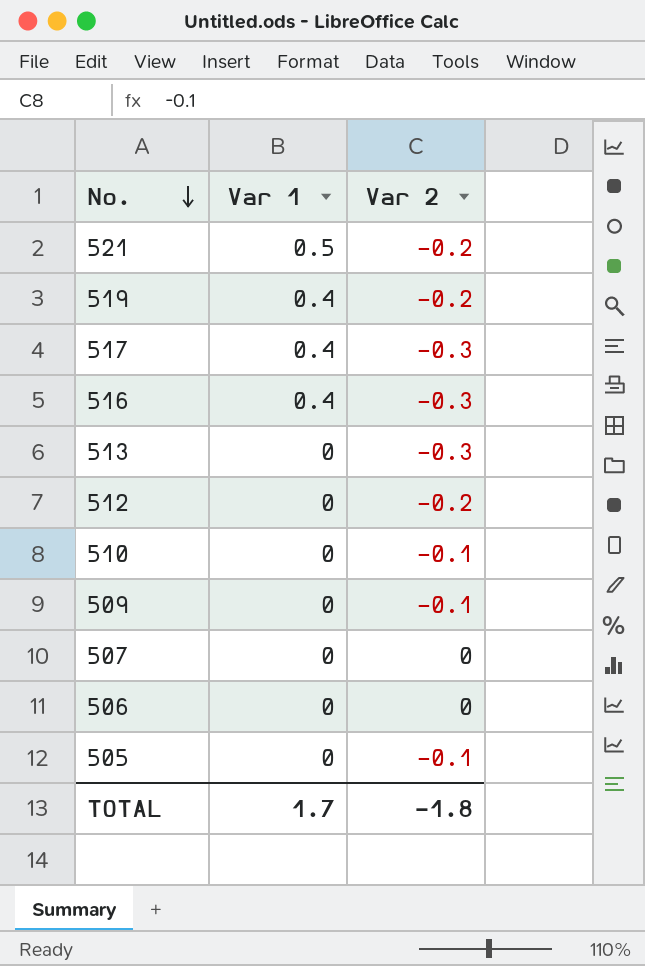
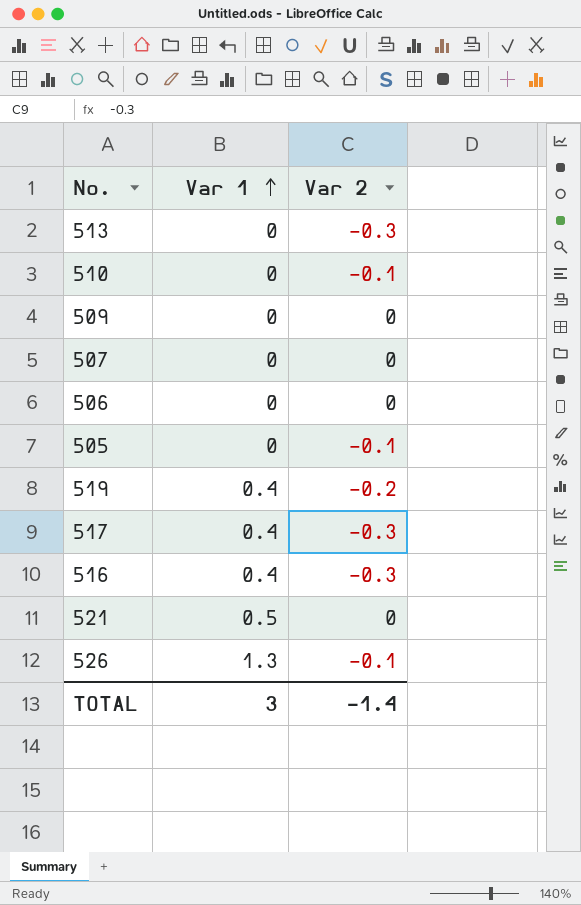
row order: No. descending -> Var 1 ascending
row 512: 0 | -0.2 -> none
509 | Var 2: -0.1 -> 0
521 | Var 2: -0.2 -> 0
row 526: none -> 1.3 | -0.1
TOTAL | Var 1: 1.7 -> 3
TOTAL | Var 2: -1.8 -> -1.4

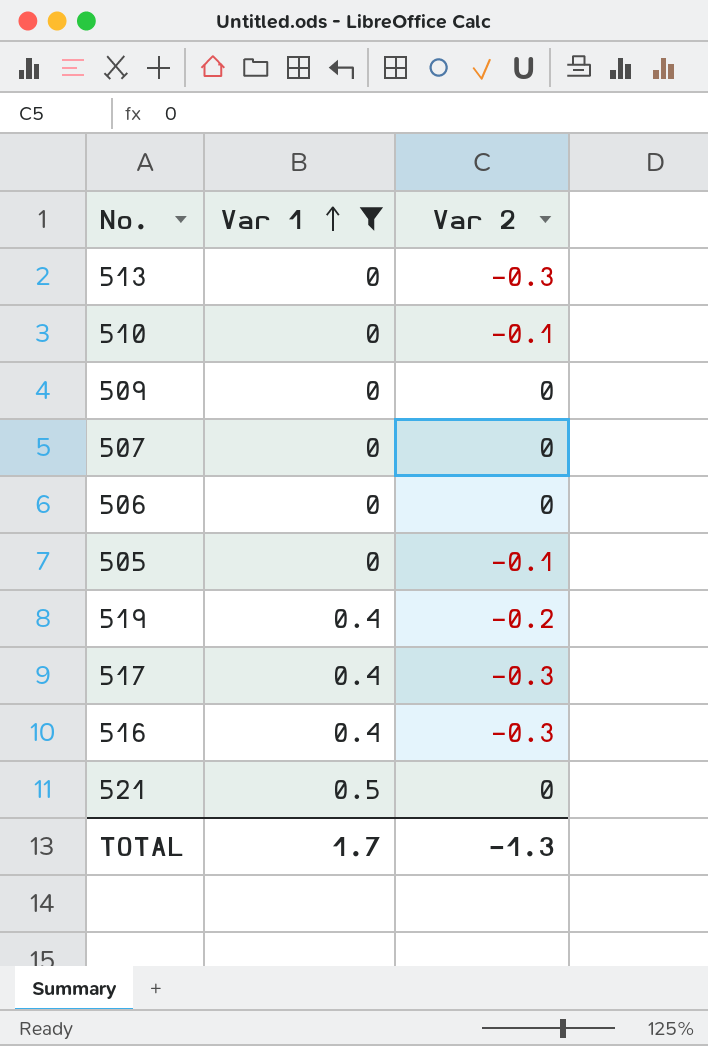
filter: none -> Var 1 != 1.3
TOTAL | Var 1: 3 -> 1.7
TOTAL | Var 2: -1.4 -> -1.3

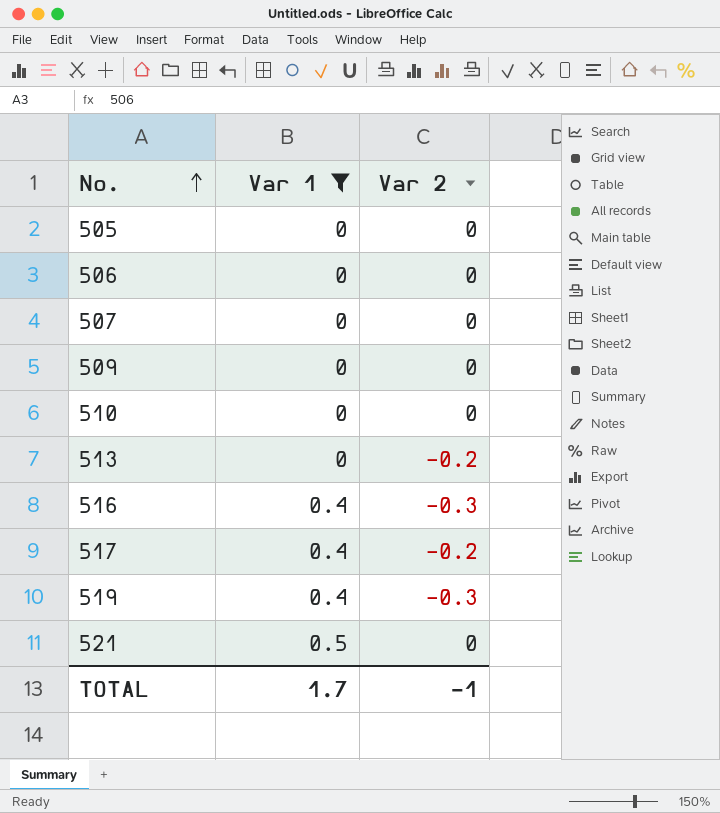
row order: Var 1 ascending -> No. ascending
505 | Var 2: -0.1 -> 0
510 | Var 2: -0.1 -> 0
513 | Var 2: -0.3 -> -0.2
517 | Var 2: -0.3 -> -0.2
519 | Var 2: -0.2 -> -0.3
TOTAL | Var 2: -1.3 -> -1

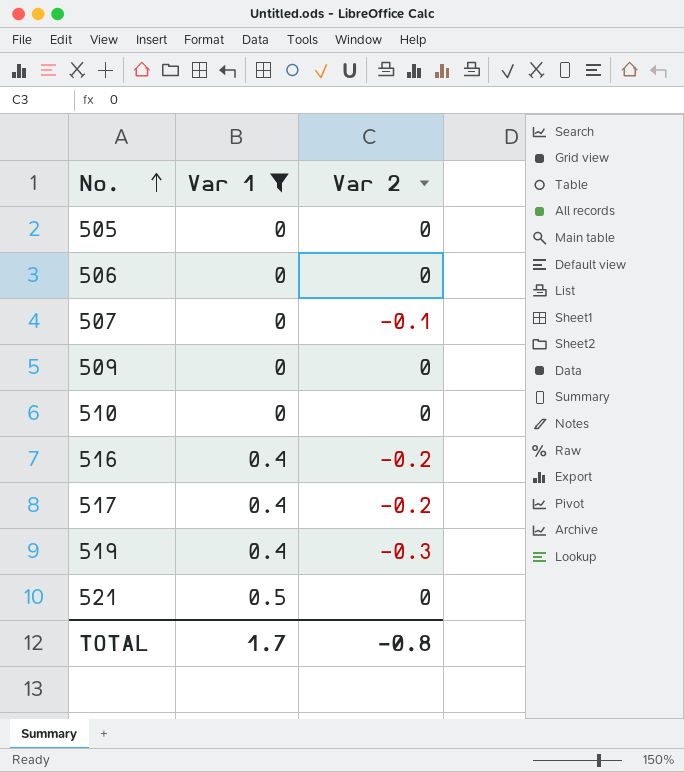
row 513: 0 | -0.2 -> none
507 | Var 2: 0 -> -0.1
516 | Var 2: -0.3 -> -0.2
TOTAL | Var 2: -1 -> -0.8

